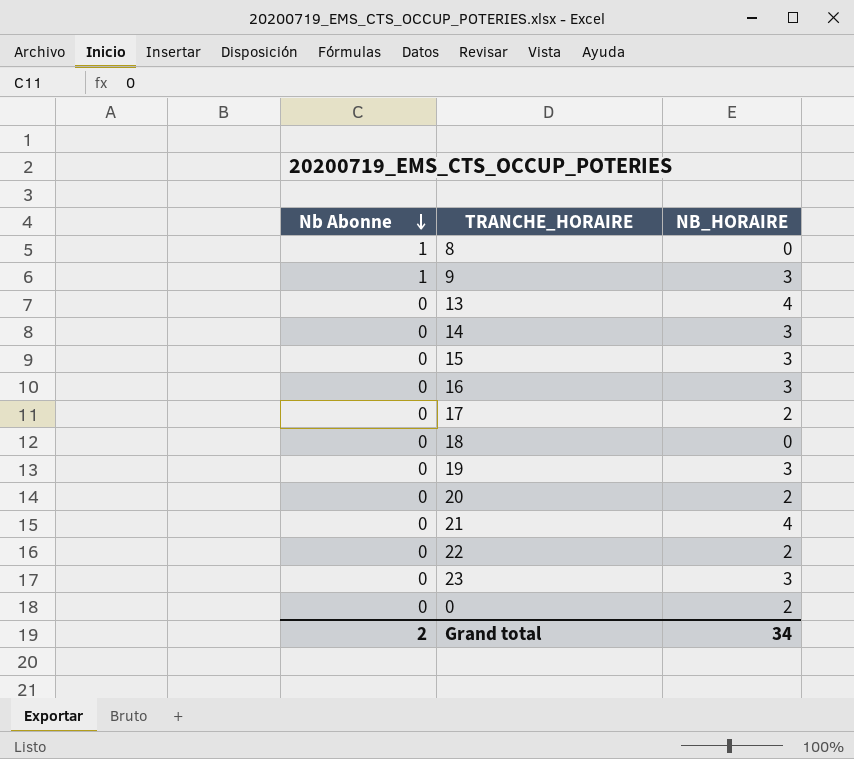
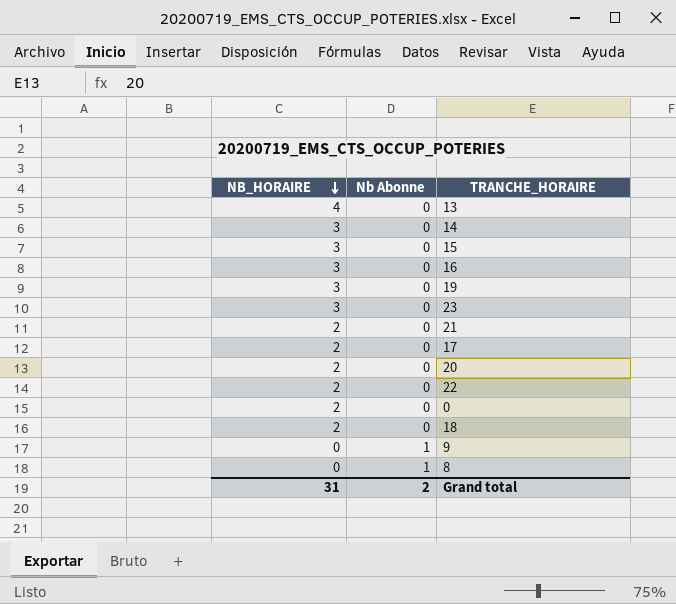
row order: Nb Abonne descending -> NB_HORAIRE descending
column NB_HORAIRE | position: 3 -> 1
21 | NB_HORAIRE: 4 -> 2
18 | NB_HORAIRE: 0 -> 2
9 | NB_HORAIRE: 3 -> 0
Grand total | NB_HORAIRE: 34 -> 31

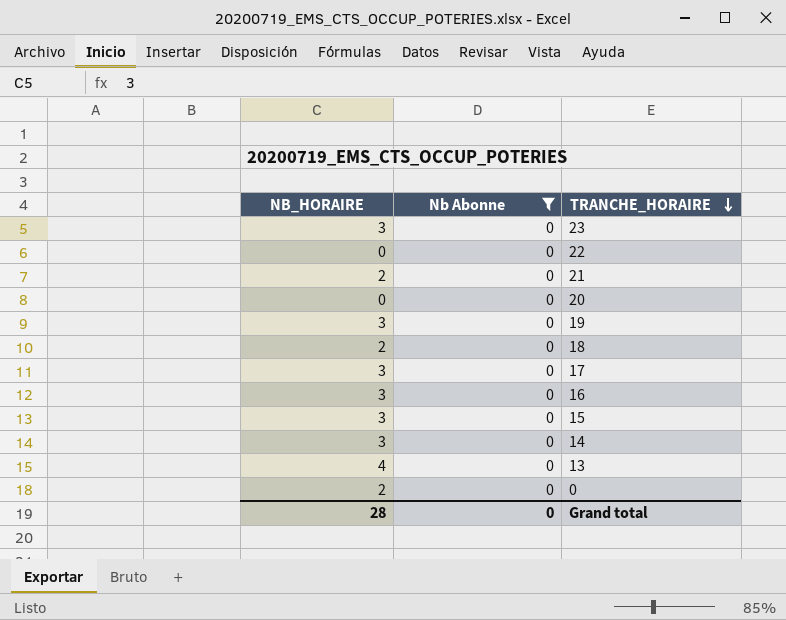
filter: none -> Nb Abonne = 0
row order: NB_HORAIRE descending -> TRANCHE_HORAIRE descending
22 | NB_HORAIRE: 2 -> 0
20 | NB_HORAIRE: 2 -> 0
17 | NB_HORAIRE: 2 -> 3
Grand total | NB_HORAIRE: 31 -> 28
Grand total | Nb Abonne: 2 -> 0

